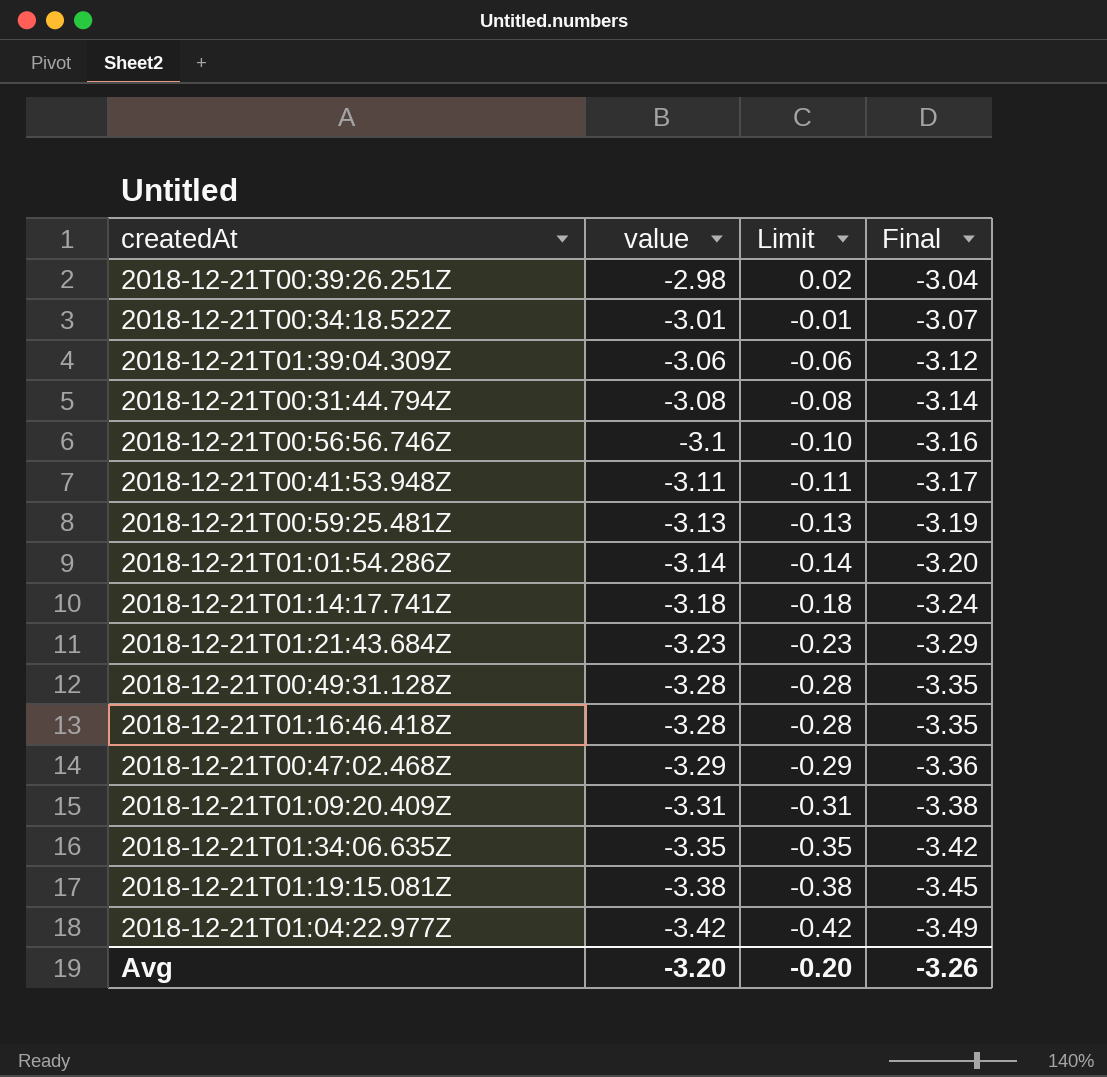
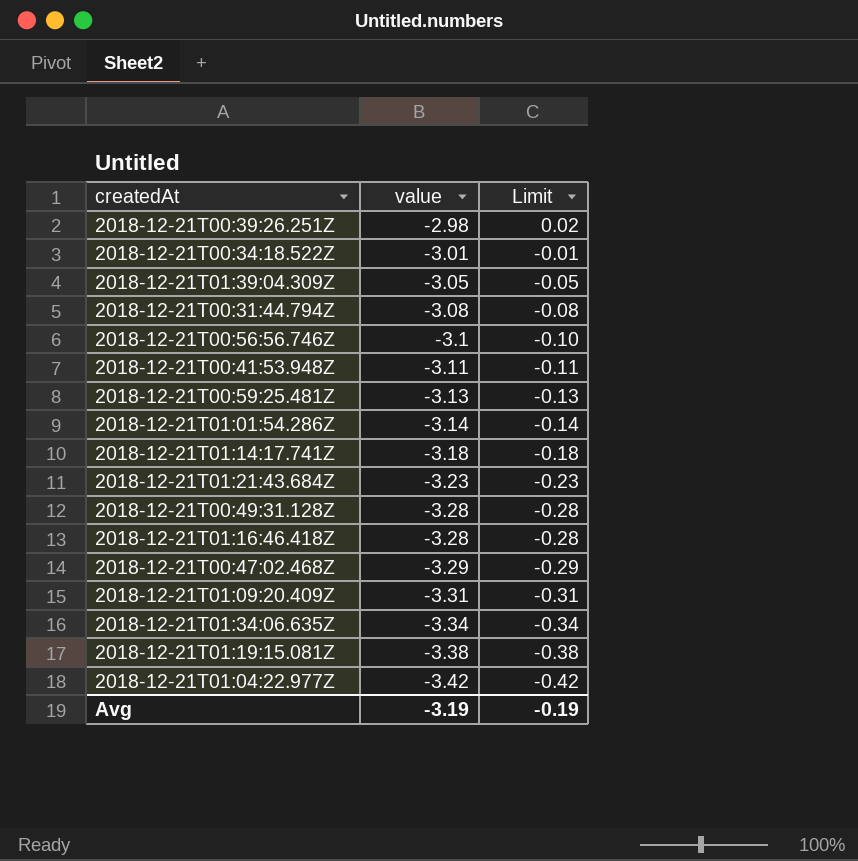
column Final | formula: [value] * 1.02 -> none
2018-12-21T01:39:04.309Z | value: -3.06 -> -3.05
2018-12-21T01:39:04.309Z | Limit: -0.06 -> -0.05
2018-12-21T01:34:06.635Z | value: -3.35 -> -3.34
2018-12-21T01:34:06.635Z | Limit: -0.35 -> -0.34
Avg | value: -3.20 -> -3.19
Avg | Limit: -0.20 -> -0.19

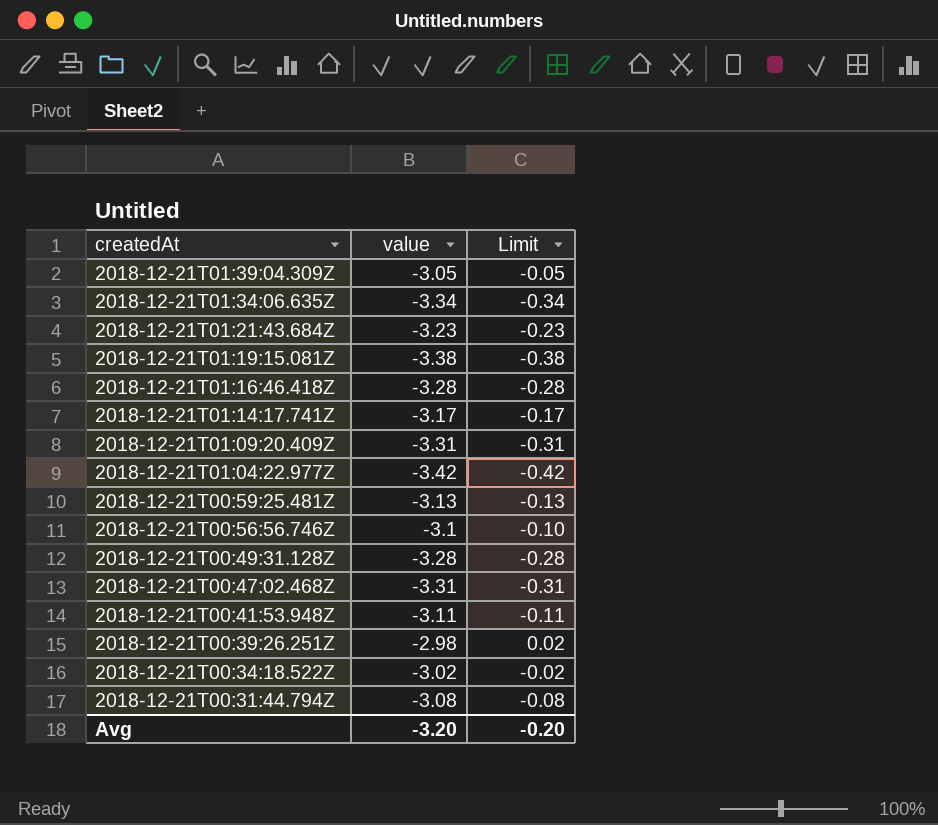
row order: value descending -> createdAt descending
row 2018-12-21T01:01:54.286Z: -3.14 | -0.14 -> none
2018-12-21T01:14:17.741Z | value: -3.18 -> -3.17
2018-12-21T01:14:17.741Z | Limit: -0.18 -> -0.17
2018-12-21T00:47:02.468Z | value: -3.29 -> -3.31
2018-12-21T00:47:02.468Z | Limit: -0.29 -> -0.31
2018-12-21T00:34:18.522Z | value: -3.01 -> -3.02
2018-12-21T00:34:18.522Z | Limit: -0.01 -> -0.02
Avg | value: -3.19 -> -3.20
Avg | Limit: -0.19 -> -0.20

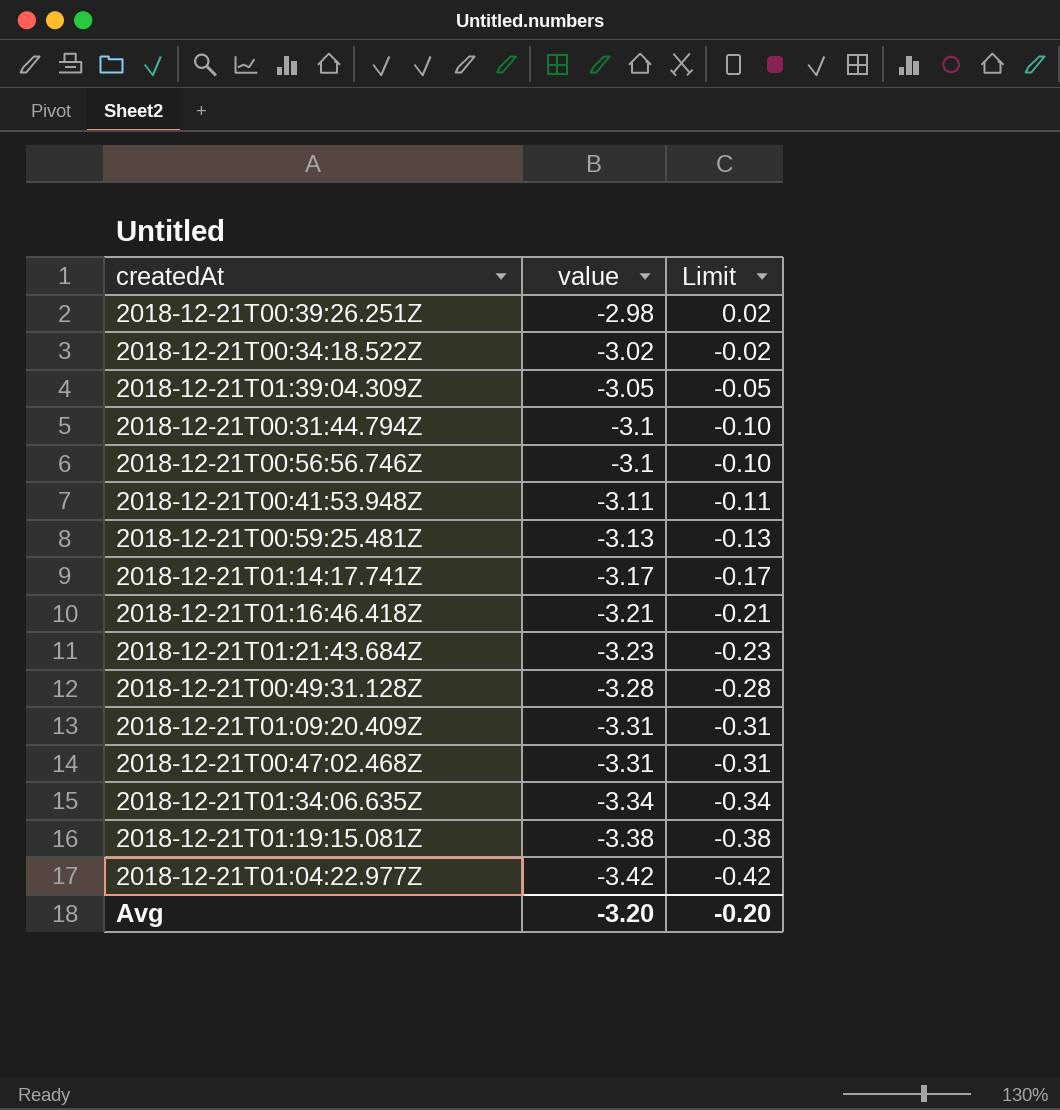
row order: createdAt descending -> value descending
2018-12-21T00:31:44.794Z | value: -3.08 -> -3.1
2018-12-21T00:31:44.794Z | Limit: -0.08 -> -0.10
2018-12-21T01:16:46.418Z | value: -3.28 -> -3.21
2018-12-21T01:16:46.418Z | Limit: -0.28 -> -0.21

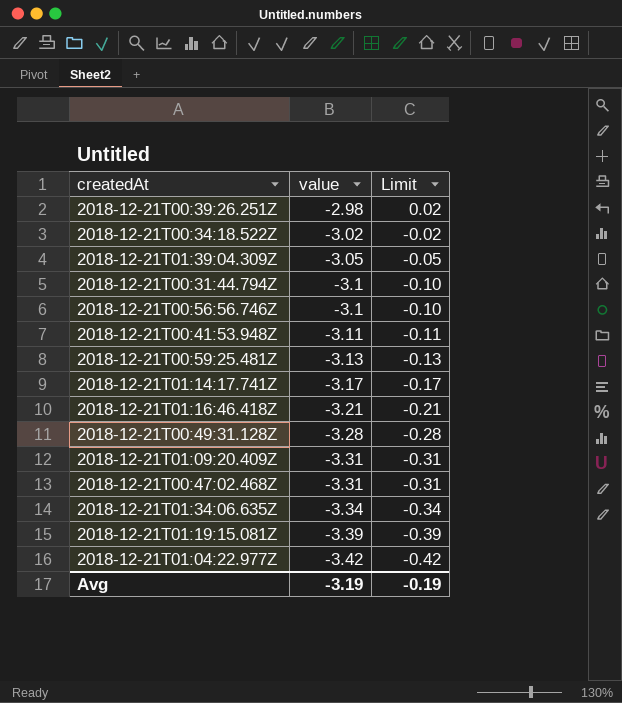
row 2018-12-21T01:21:43.684Z: -3.23 | -0.23 -> none
2018-12-21T01:19:15.081Z | value: -3.38 -> -3.39
2018-12-21T01:19:15.081Z | Limit: -0.38 -> -0.39
Avg | value: -3.20 -> -3.19
Avg | Limit: -0.20 -> -0.19

